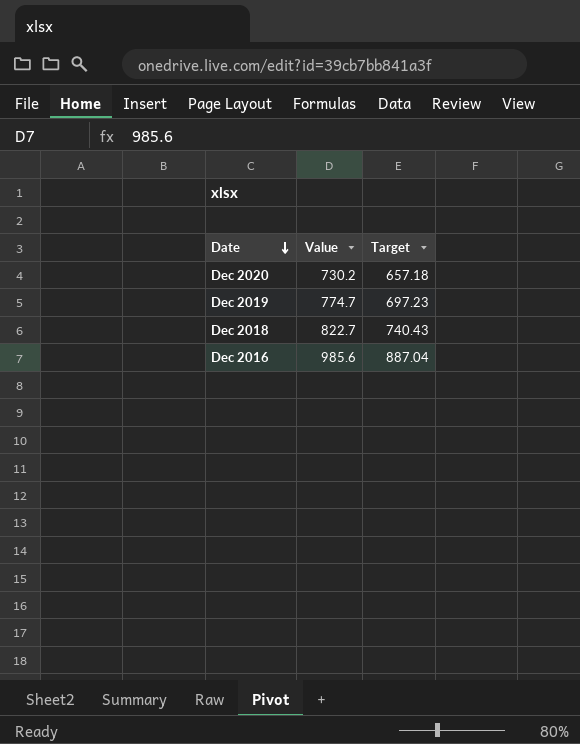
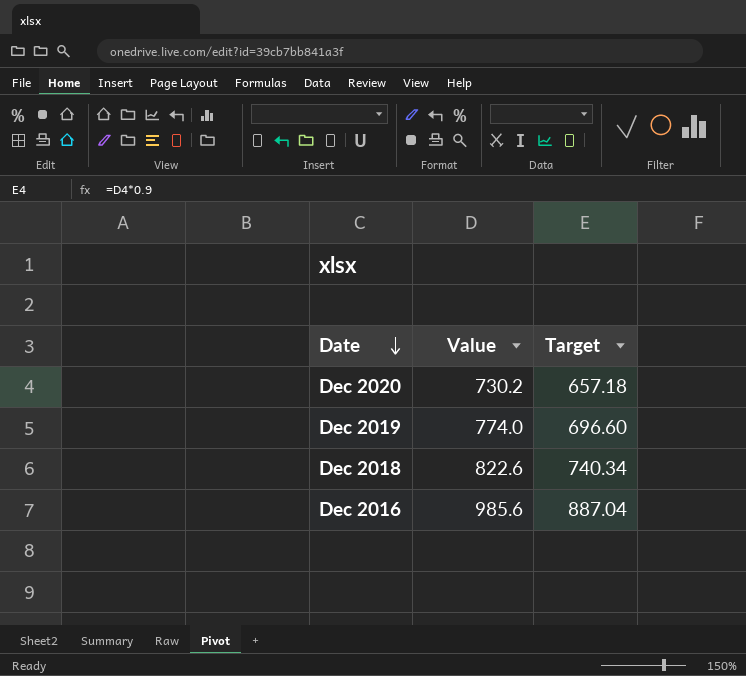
Dec 2019 | Value: 774.7 -> 774.0
Dec 2019 | Target: 697.23 -> 696.60
Dec 2018 | Value: 822.7 -> 822.6
Dec 2018 | Target: 740.43 -> 740.34

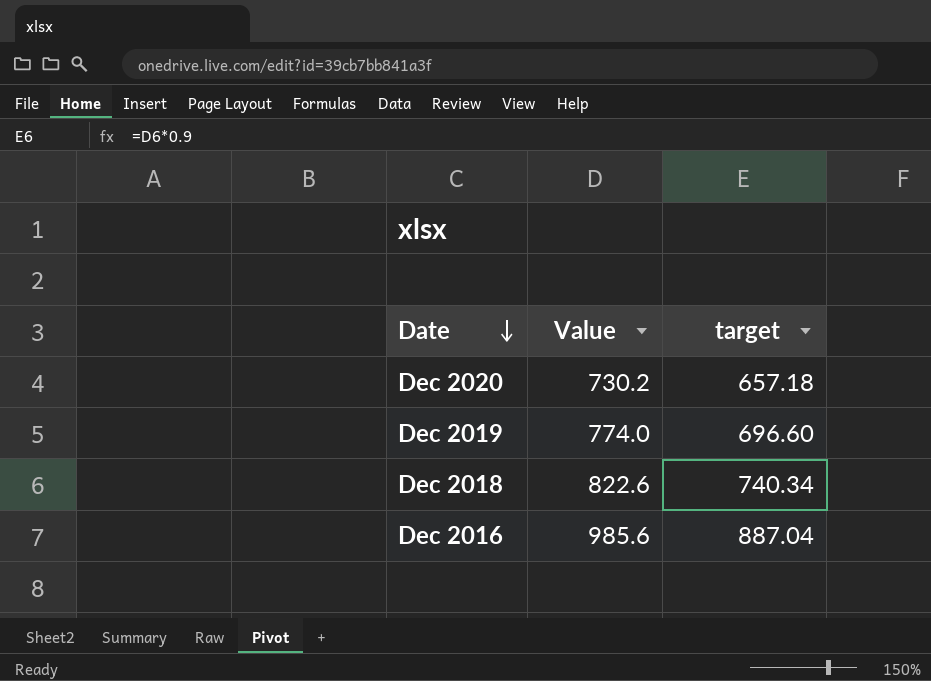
column name: Target -> target

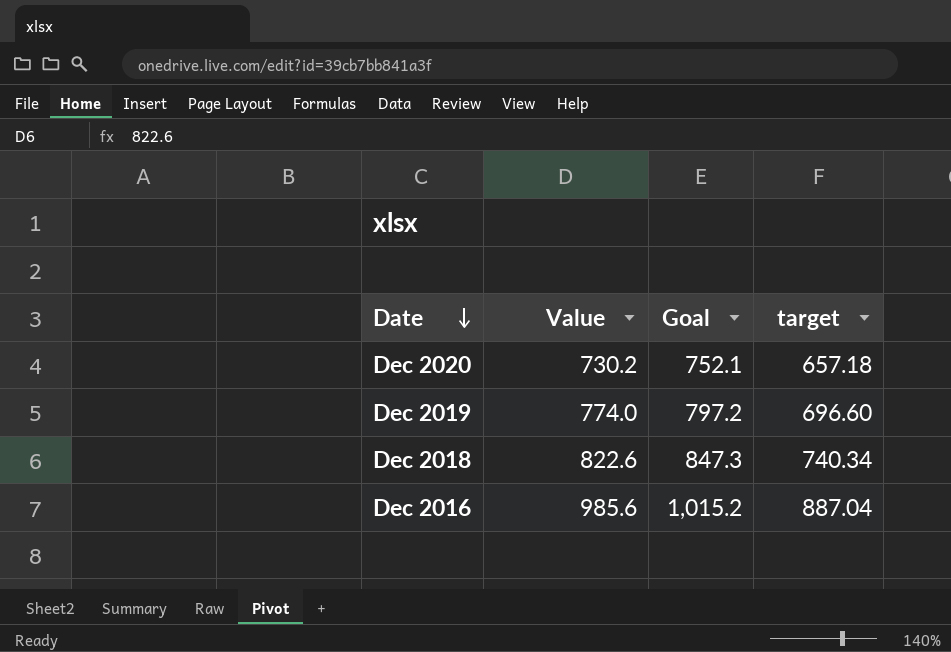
column Goal | formula: none -> [Value] * 1.03

